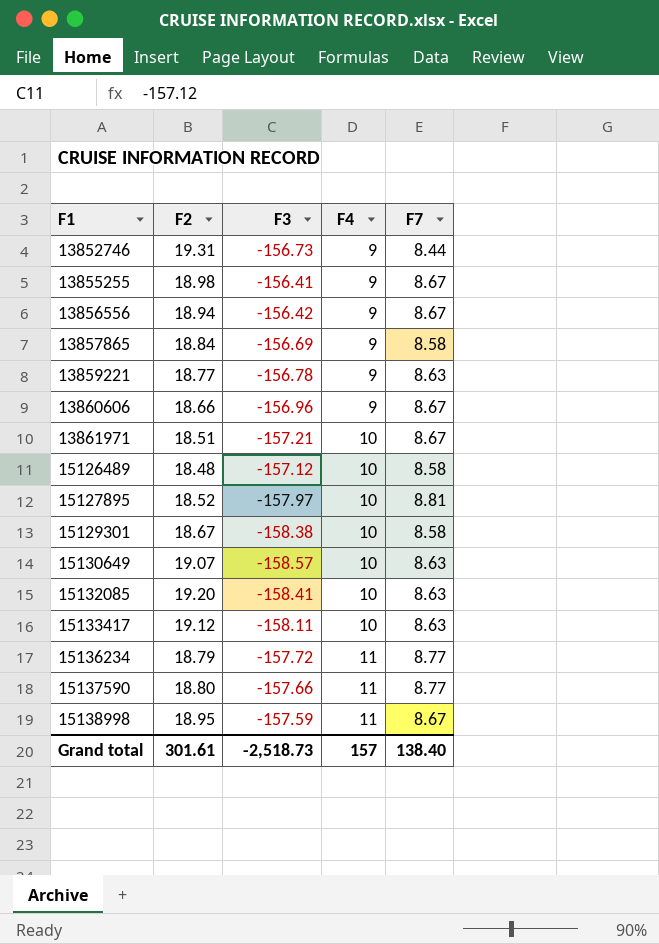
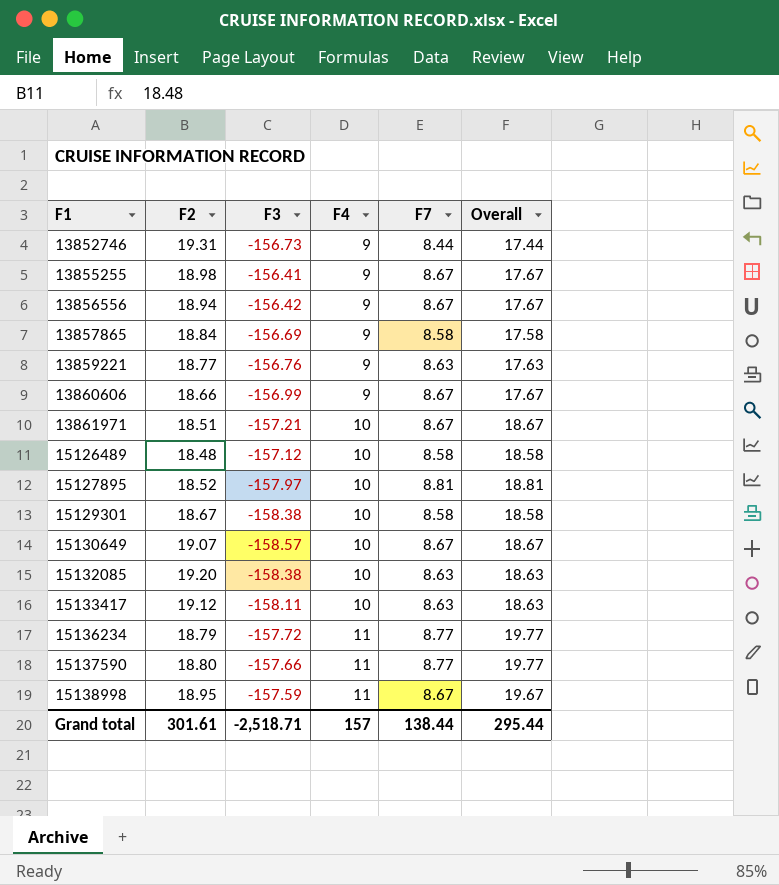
column Overall | formula: none -> [F4] + [F7]
13859221 | F3: -156.78 -> -156.76
13860606 | F3: -156.96 -> -156.99
15130649 | F7: 8.63 -> 8.67
15132085 | F3: -158.41 -> -158.38
Grand total | F3: -2,518.73 -> -2,518.71
Grand total | F7: 138.40 -> 138.44

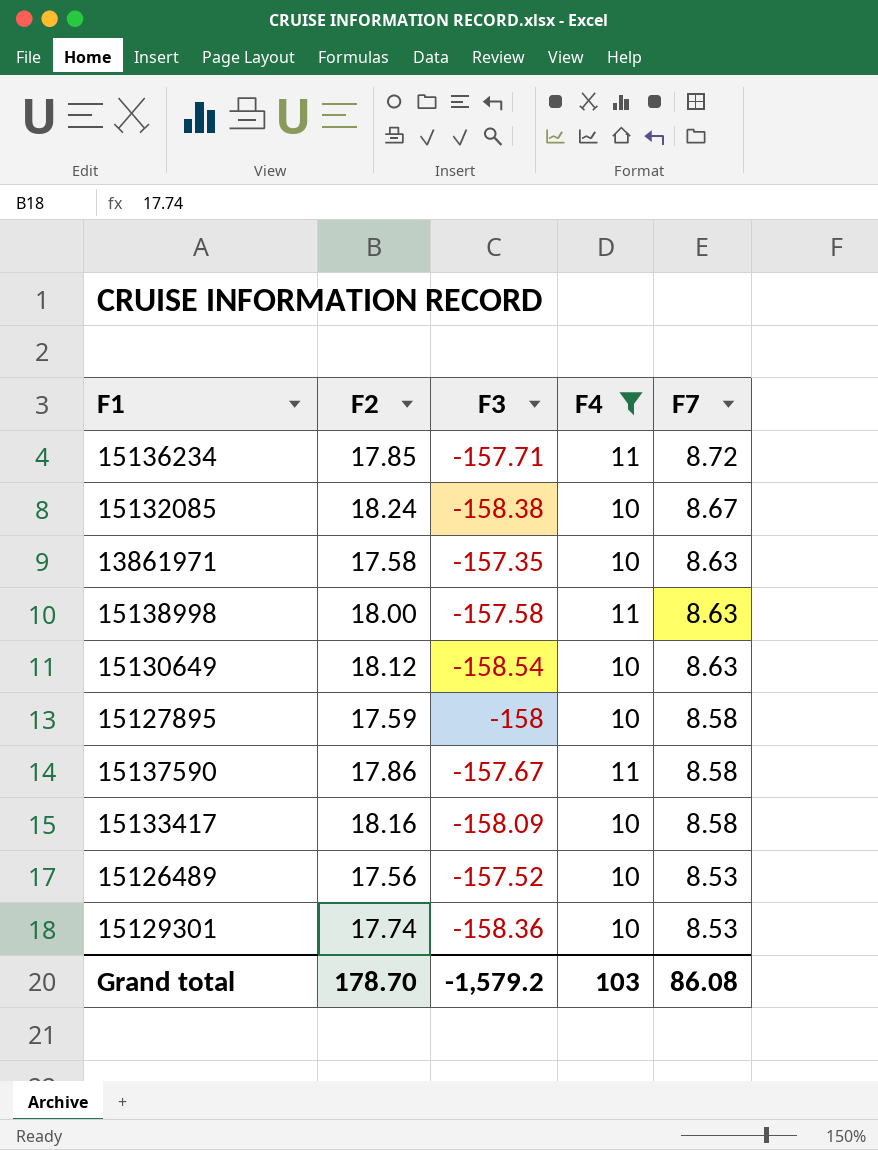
filter: none -> F4 != 9
row order: F1 ascending -> F7 descending
column Overall | formula: [F4] + [F7] -> none
15136234 | F2: 18.79 -> 17.85
15136234 | F3: -157.72 -> -157.71
15136234 | F7: 8.77 -> 8.72
15132085 | F2: 19.20 -> 18.24
15132085 | F7: 8.63 -> 8.67
13861971 | F2: 18.51 -> 17.58
13861971 | F3: -157.21 -> -157.35
13861971 | F7: 8.67 -> 8.63
15138998 | F2: 18.95 -> 18.00
15138998 | F3: -157.59 -> -157.58
15138998 | F7: 8.67 -> 8.63
15130649 | F2: 19.07 -> 18.12
15130649 | F3: -158.57 -> -158.54
15130649 | F7: 8.67 -> 8.63
15127895 | F2: 18.52 -> 17.59
15127895 | F3: -157.97 -> -158
15127895 | F7: 8.81 -> 8.58
15137590 | F2: 18.80 -> 17.86
15137590 | F3: -157.66 -> -157.67
15137590 | F7: 8.77 -> 8.58
15133417 | F2: 19.12 -> 18.16
15133417 | F3: -158.11 -> -158.09
15133417 | F7: 8.63 -> 8.58
15126489 | F2: 18.48 -> 17.56
15126489 | F3: -157.12 -> -157.52
15126489 | F7: 8.58 -> 8.53
15129301 | F2: 18.67 -> 17.74
15129301 | F3: -158.38 -> -158.36
15129301 | F7: 8.58 -> 8.53
Grand total | F2: 301.61 -> 178.70
Grand total | F3: -2,518.71 -> -1,579.2
Grand total | F4: 157 -> 103
Grand total | F7: 138.44 -> 86.08

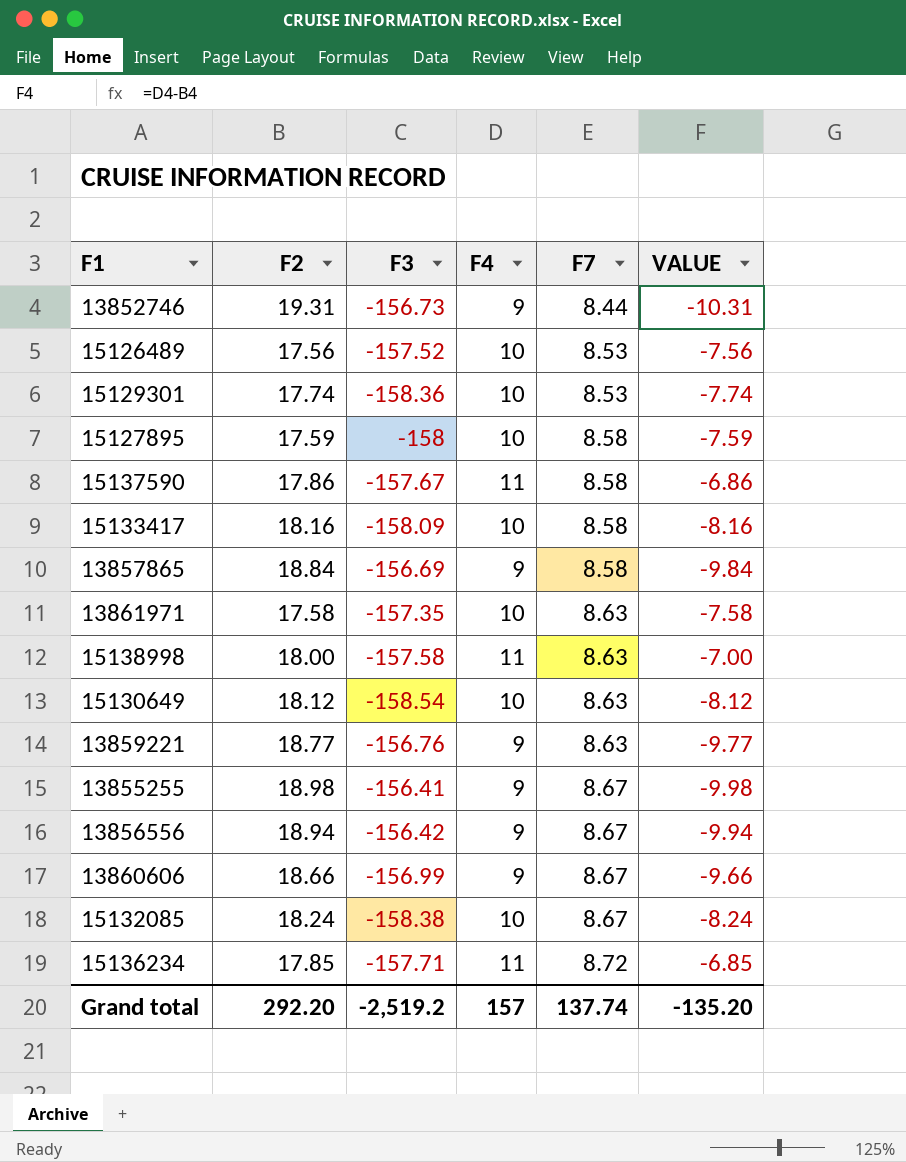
filter: F4 != 9 -> none
row order: F7 descending -> F7 ascending
column VALUE | formula: none -> [F4] - [F2]
Grand total | F2: 178.70 -> 292.20
Grand total | F3: -1,579.2 -> -2,519.2
Grand total | F4: 103 -> 157
Grand total | F7: 86.08 -> 137.74

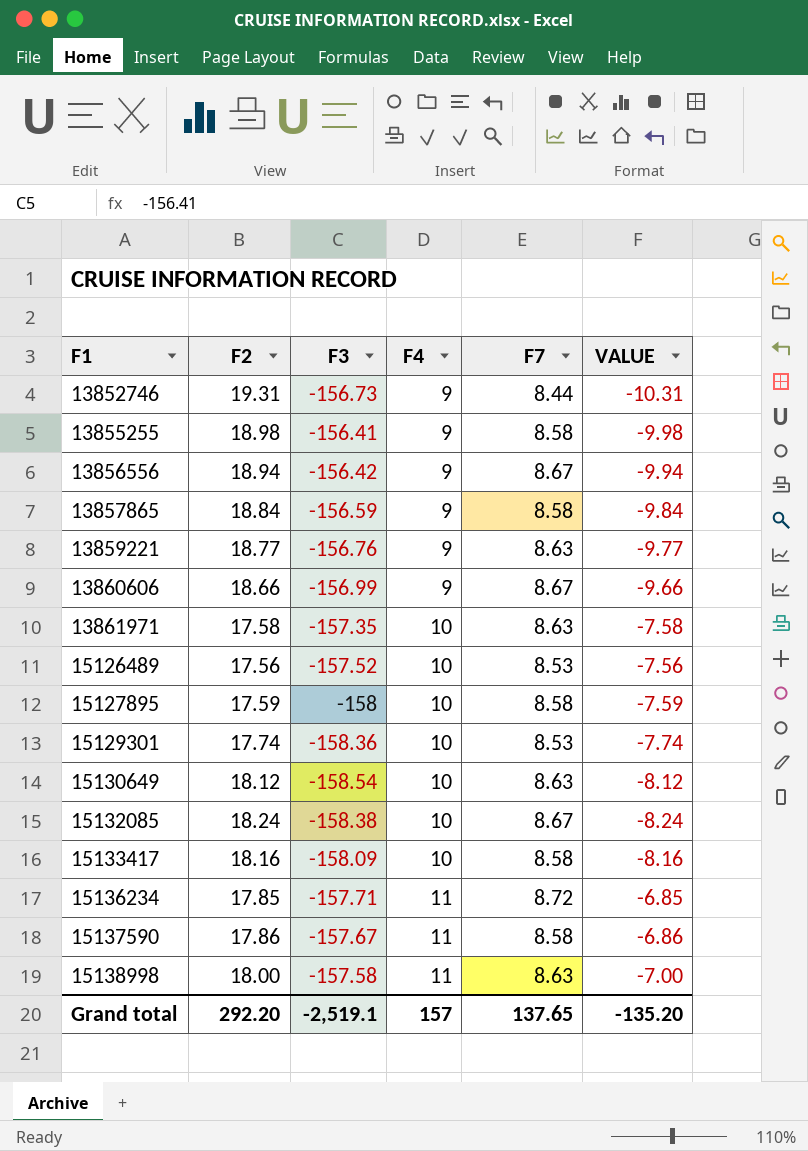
row order: F7 ascending -> F1 ascending
13855255 | F7: 8.67 -> 8.58
13857865 | F3: -156.69 -> -156.59
Grand total | F3: -2,519.2 -> -2,519.1
Grand total | F7: 137.74 -> 137.65

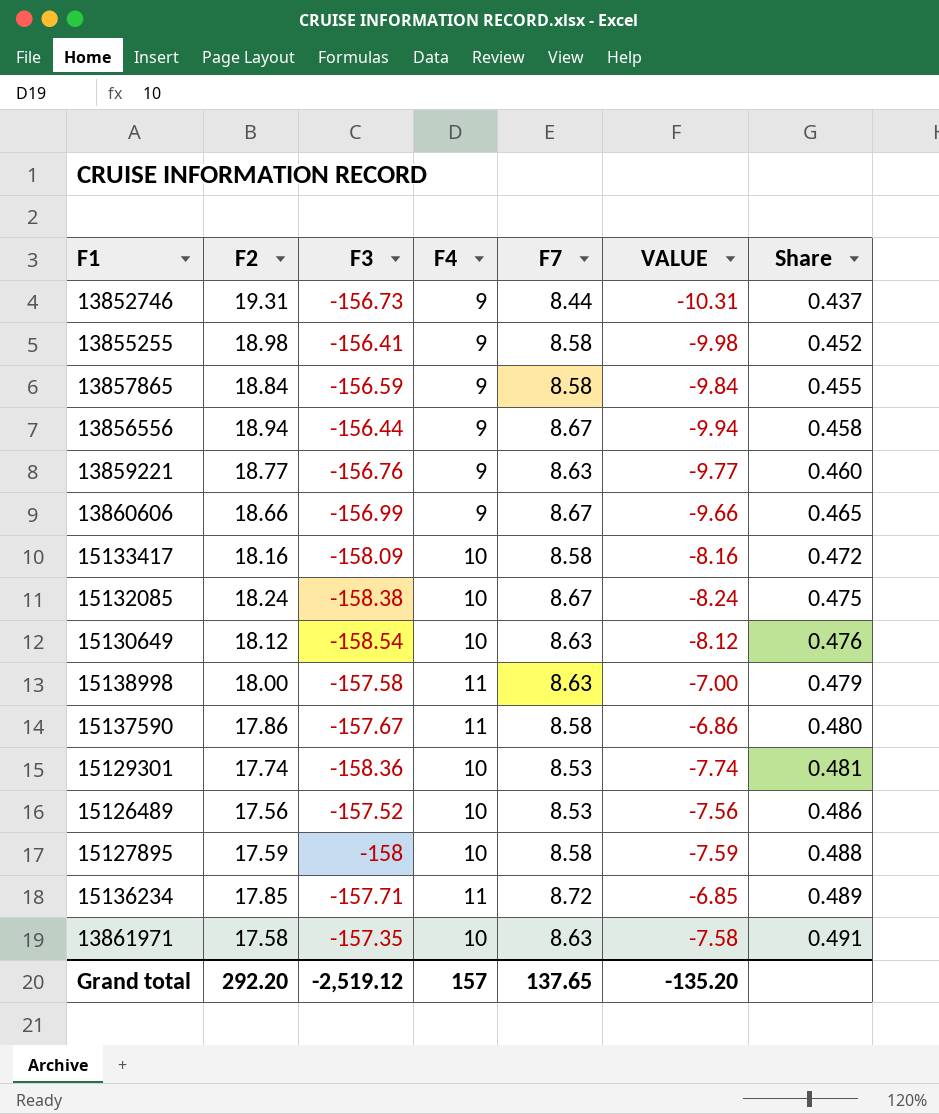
row order: F1 ascending -> Share ascending
column Share | formula: none -> [F7] / [F2]
13856556 | F3: -156.42 -> -156.44
Grand total | F3: -2,519.1 -> -2,519.12

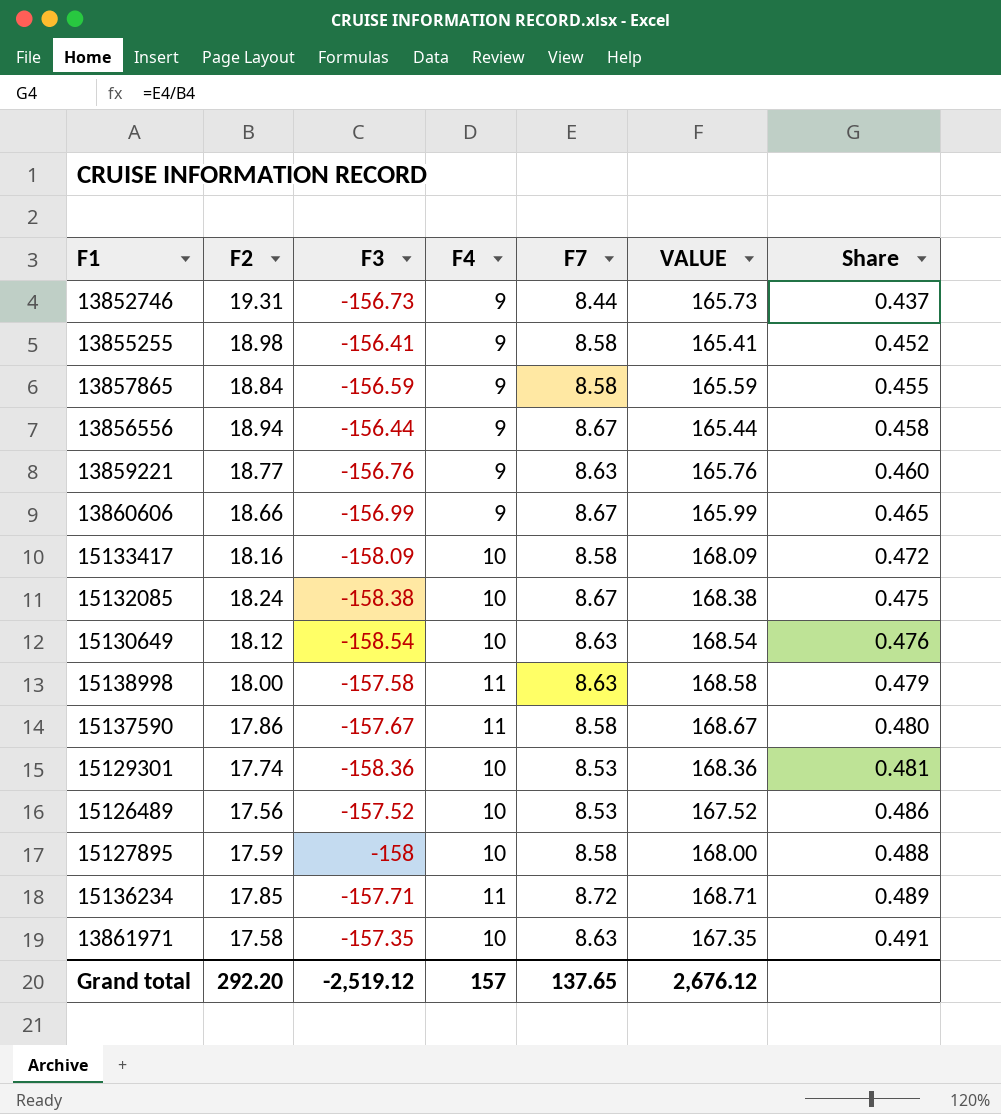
column VALUE | formula: [F4] - [F2] -> [F4] - [F3]
Grand total | VALUE: -135.20 -> 2,676.12

